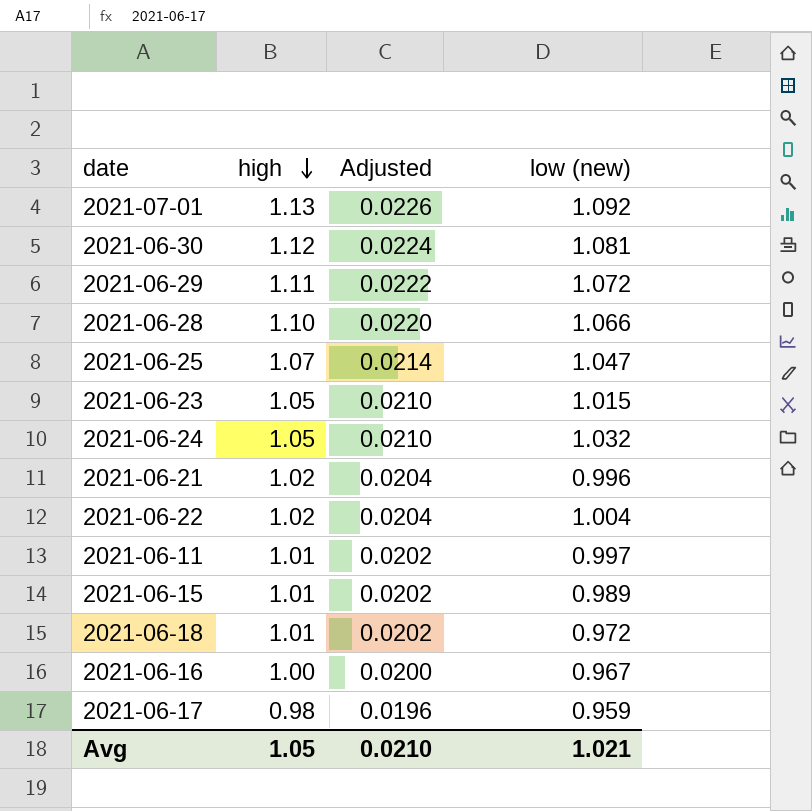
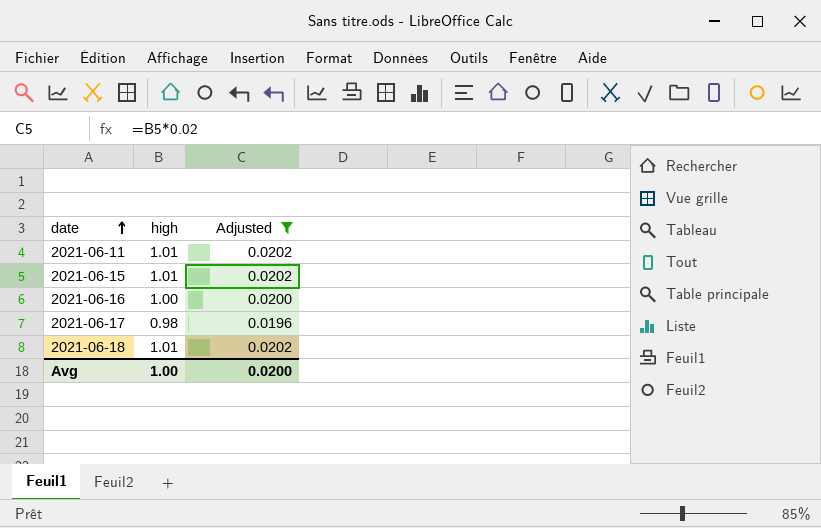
filter: none -> Adjusted <= 0.0202
row order: high descending -> date ascending
column low (new) | position: 4 -> none
Avg | high: 1.05 -> 1.00
Avg | Adjusted: 0.0210 -> 0.0200

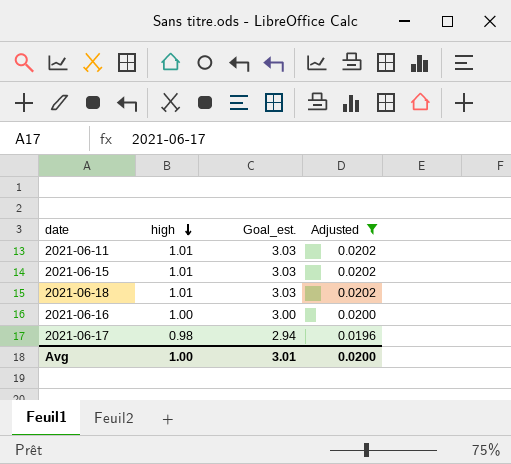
row order: date ascending -> high descending
column Goal_est. | formula: none -> [high] * 3

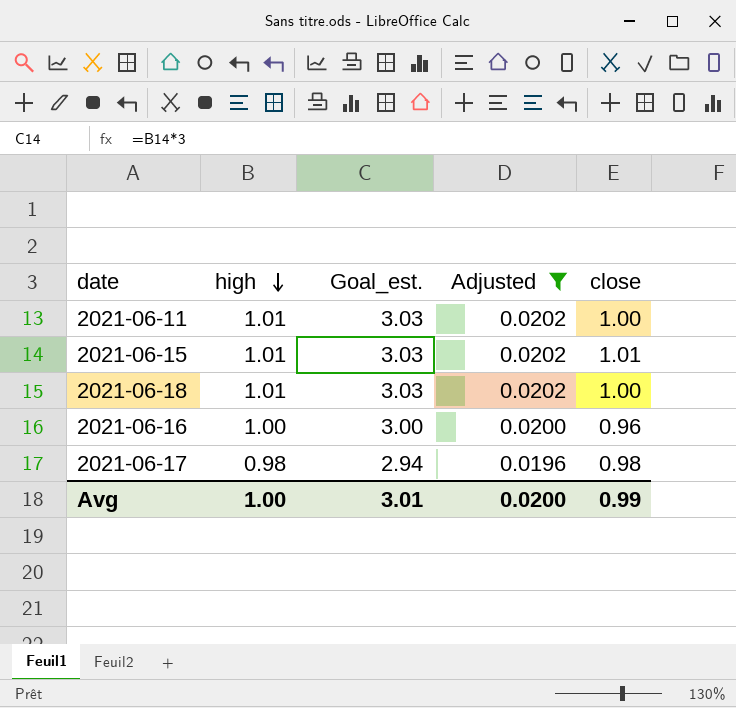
column close | position: none -> 5

